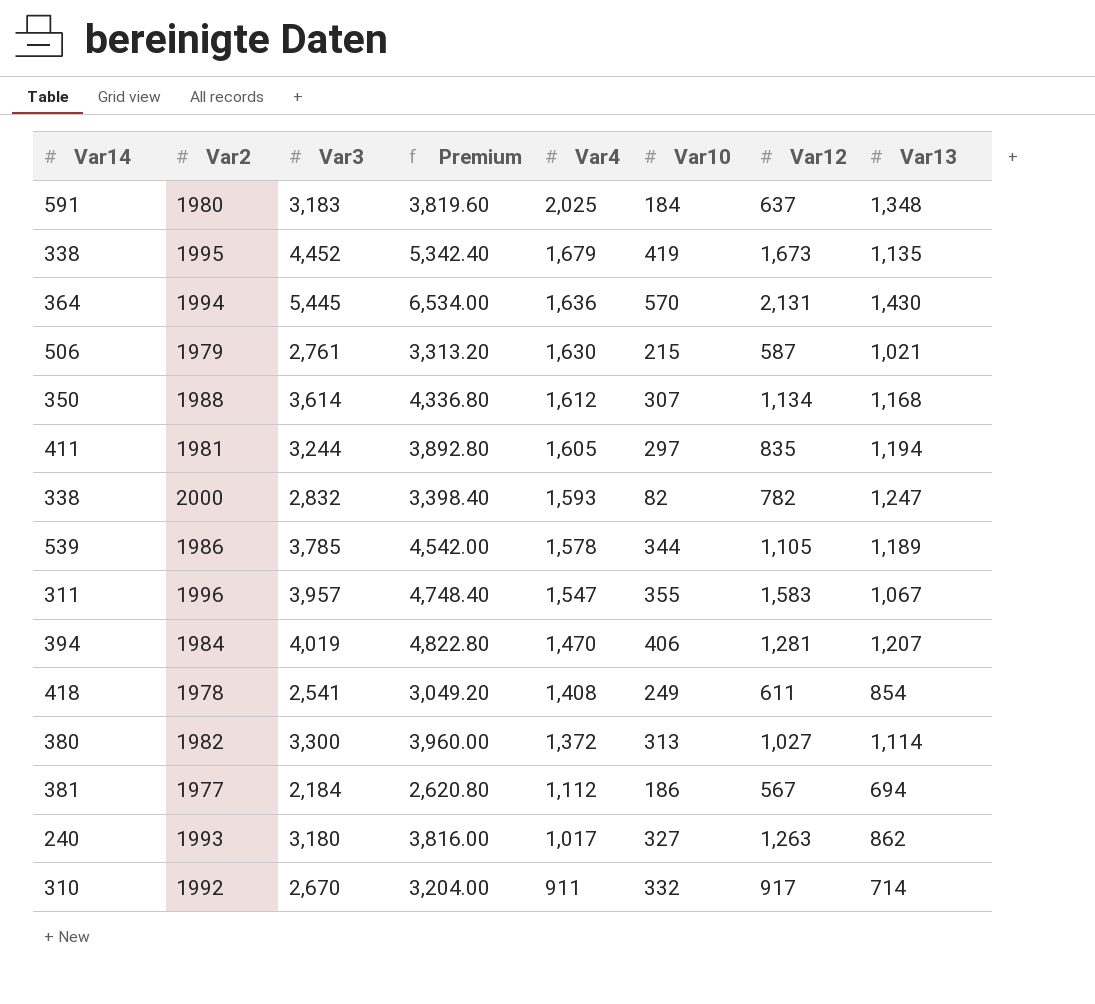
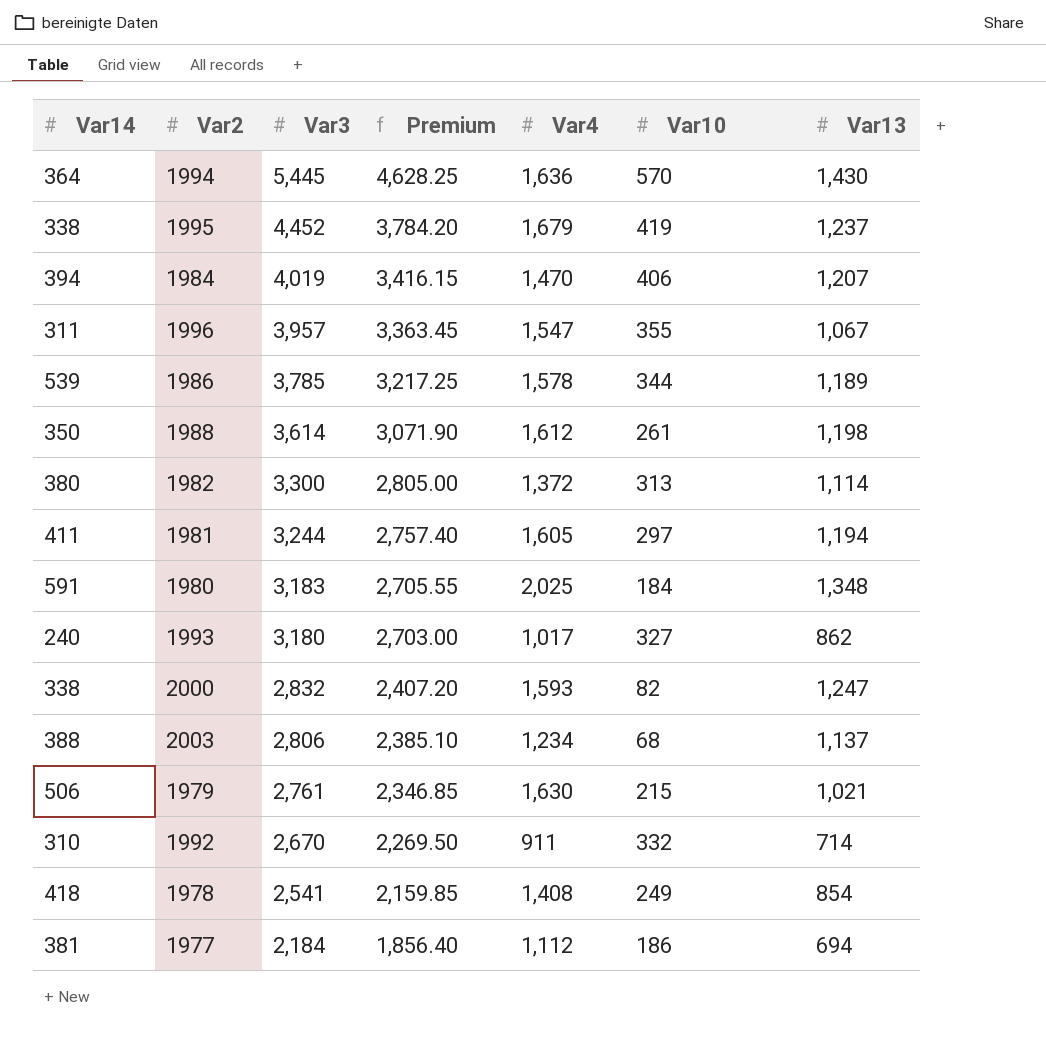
row order: Var4 descending -> Var3 descending
column Var12 | position: 7 -> none
column Premium | formula: [Var3] * 1.2 -> [Var3] * 0.85
1995 | Var13: 1,135 -> 1,237
1988 | Var10: 307 -> 261
1988 | Var13: 1,168 -> 1,198
row 2003: none -> 388 | 2,806 | 2,385.10 | 1,234 | 68 | 1,137

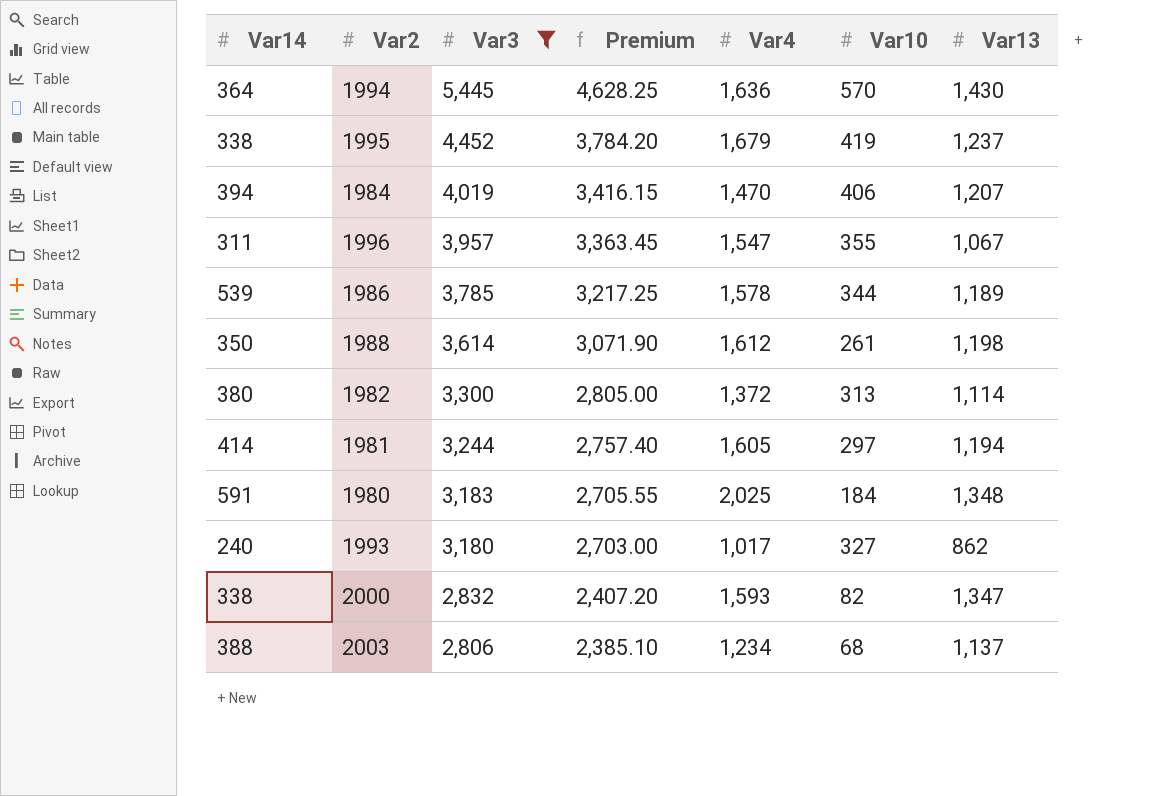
filter: none -> Var3 >= 2,806
1981 | Var14: 411 -> 414
2000 | Var13: 1,247 -> 1,347

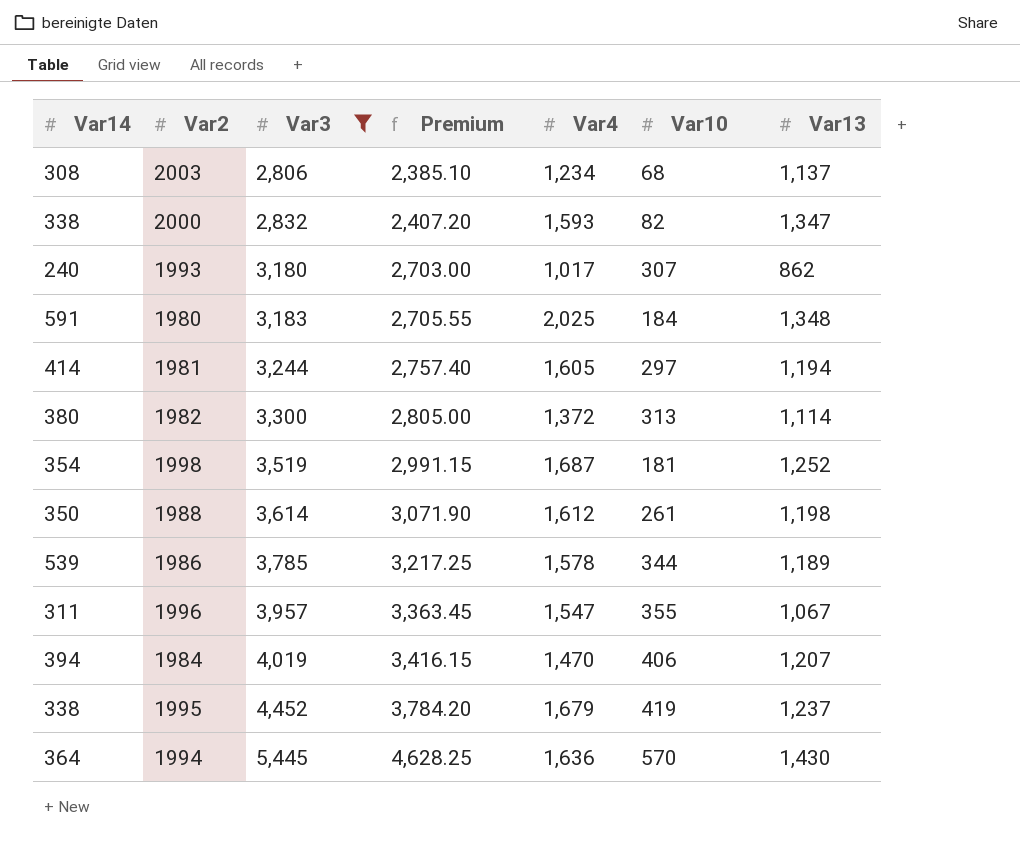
row order: Var3 descending -> Var3 ascending
2003 | Var14: 388 -> 308
1993 | Var10: 327 -> 307
row 1998: none -> 354 | 3,519 | 2,991.15 | 1,687 | 181 | 1,252

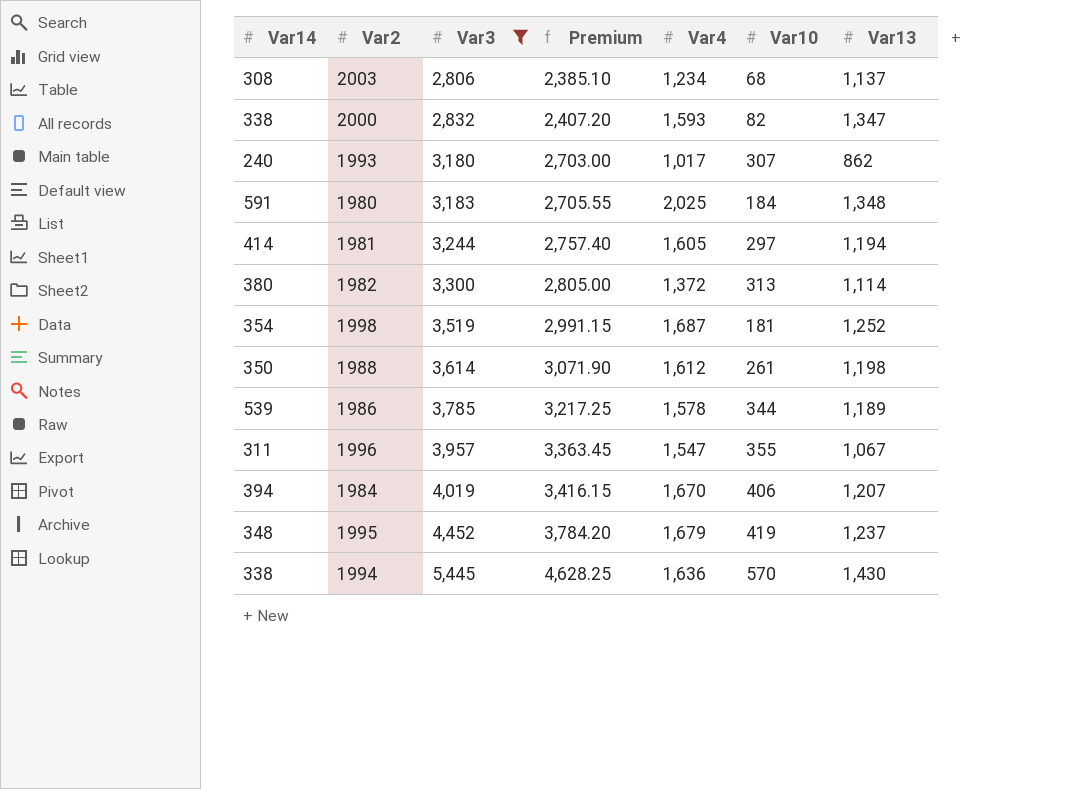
1984 | Var4: 1,470 -> 1,670
1995 | Var14: 338 -> 348
1994 | Var14: 364 -> 338

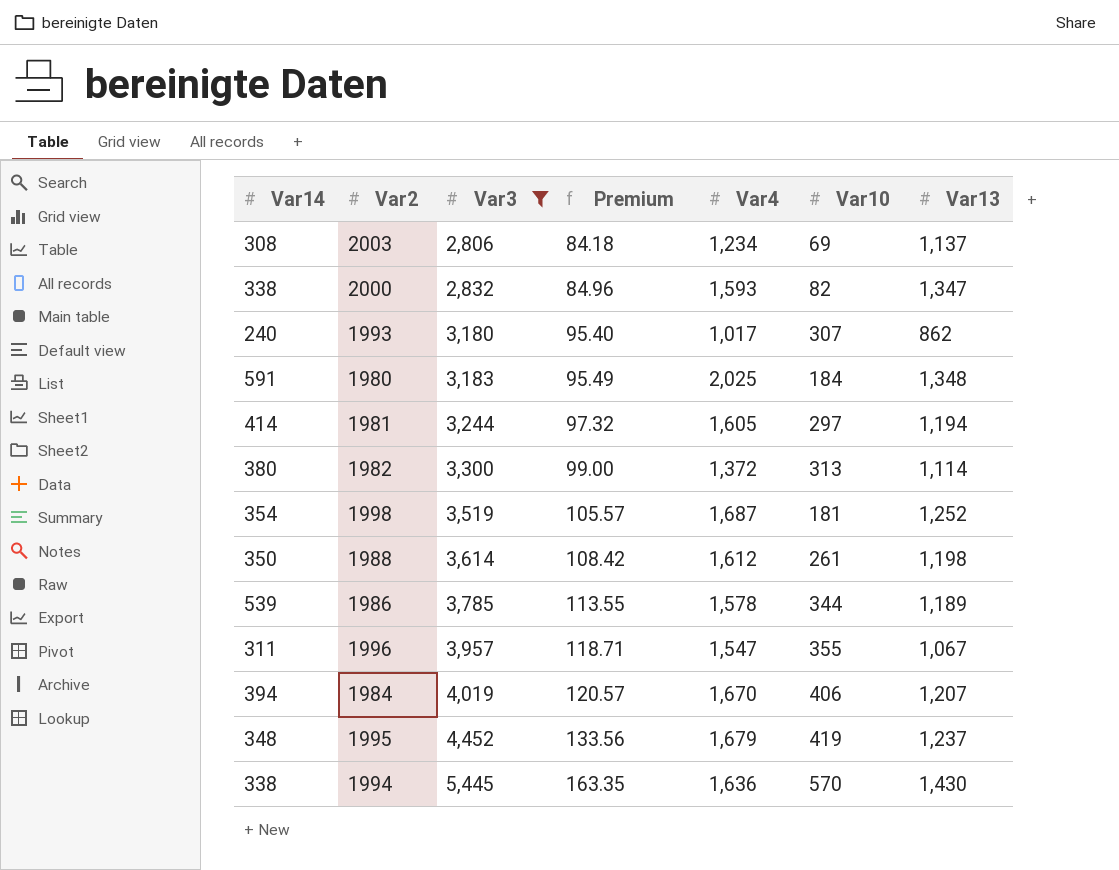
column Premium | formula: [Var3] * 0.85 -> [Var3] * 0.03
2003 | Var10: 68 -> 69

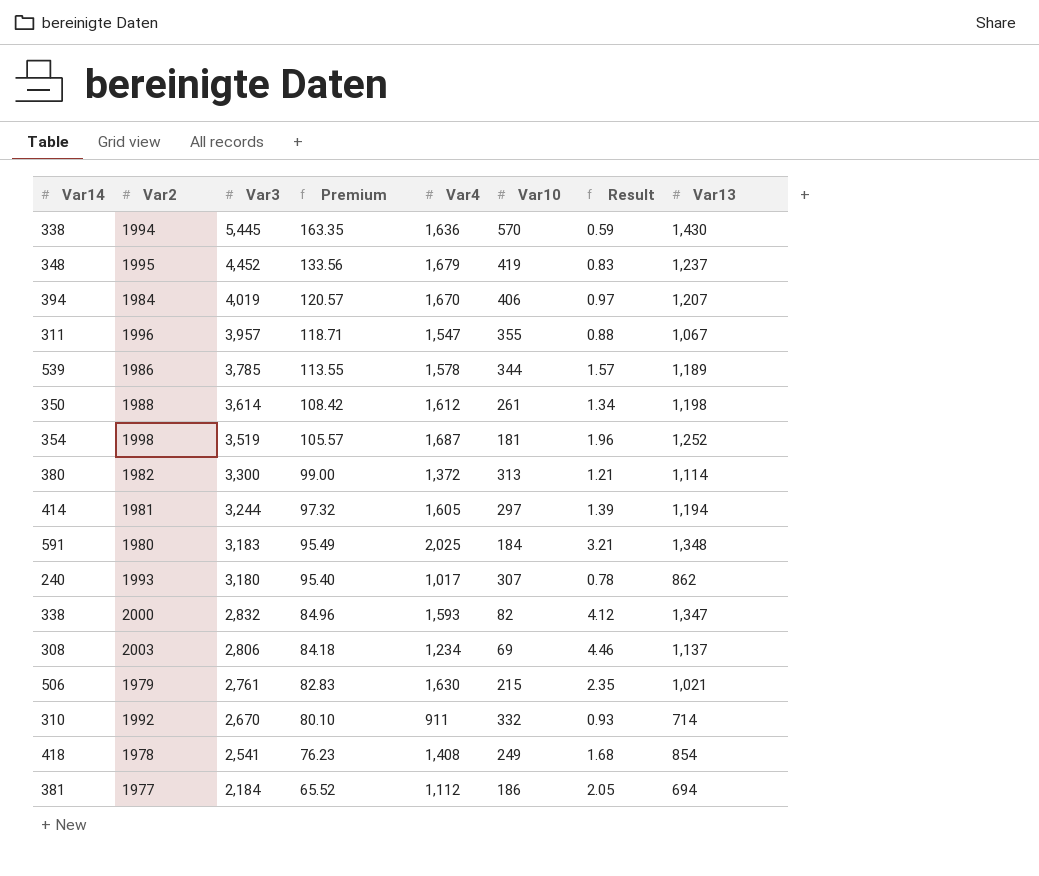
filter: Var3 >= 2,806 -> none
row order: Var3 ascending -> Var3 descending
column Result | formula: none -> [Var14] / [Var10]

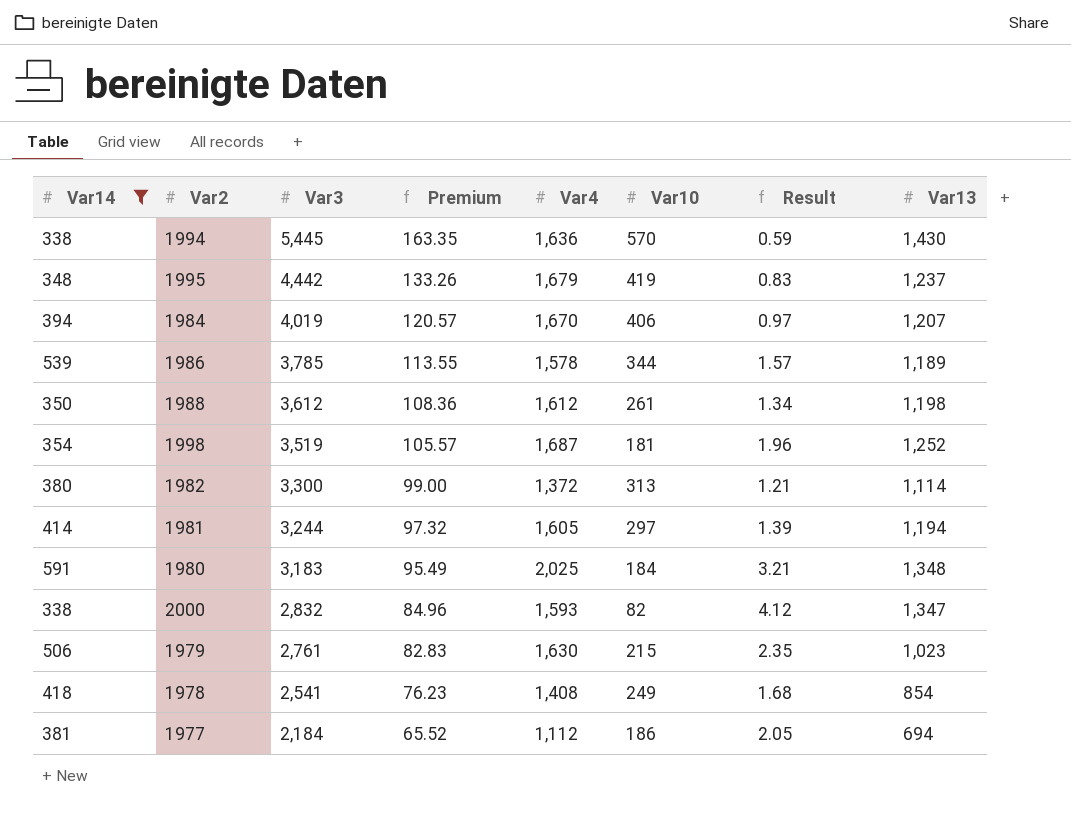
filter: none -> Var14 >= 338
1995 | Var3: 4,452 -> 4,442
1995 | Premium: 133.56 -> 133.26
1988 | Var3: 3,614 -> 3,612
1988 | Premium: 108.42 -> 108.36
1979 | Var13: 1,021 -> 1,023

